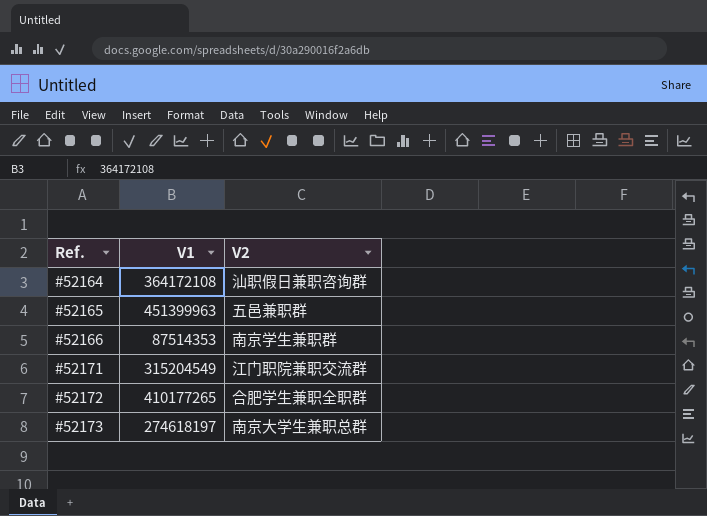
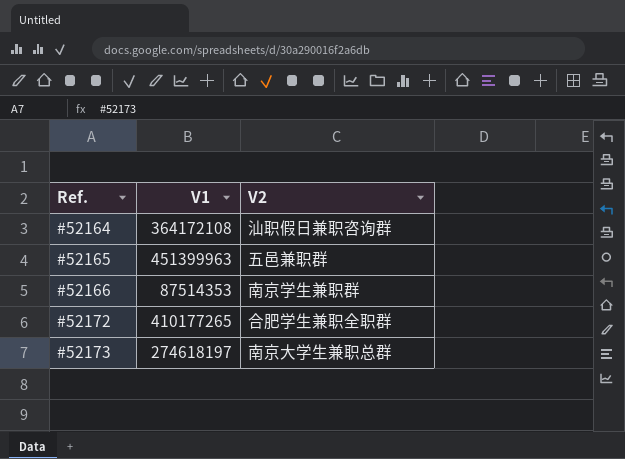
row #52171: 315204549 | 江门职院兼职交流群 -> none

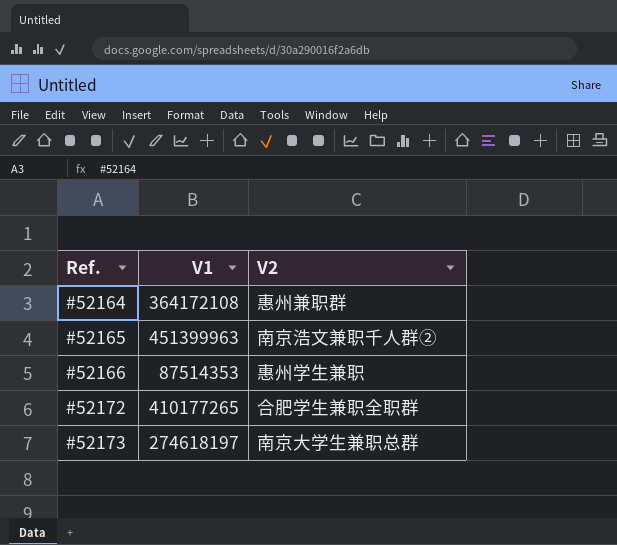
#52164 | V2: 汕职假日兼职咨询群 -> 惠州兼职群
#52165 | V2: 五邑兼职群 -> 南京浩文兼职千人群②
#52166 | V2: 南京学生兼职群 -> 惠州学生兼职

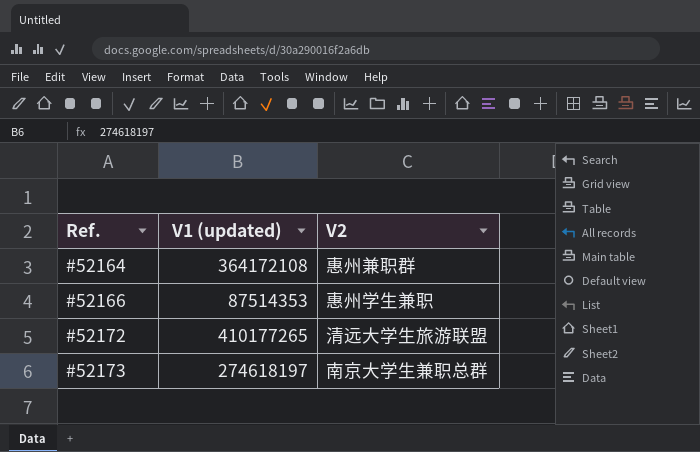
column name: V1 -> V1 (updated)
row #52165: 451399963 | 南京浩文兼职千人群② -> none
#52172 | V2: 合肥学生兼职全职群 -> 清远大学生旅游联盟

